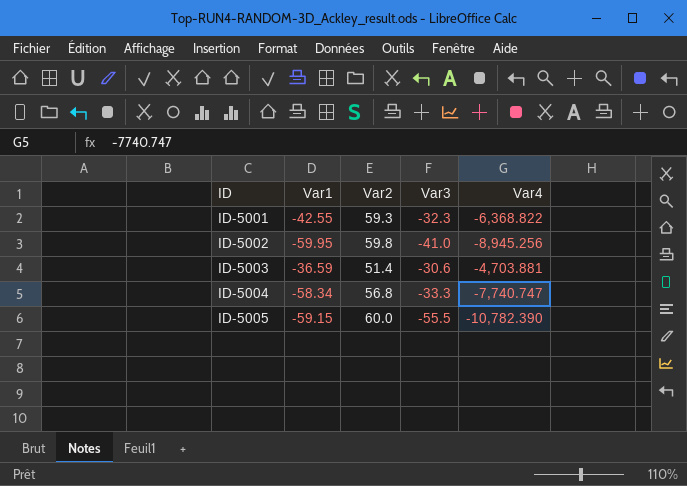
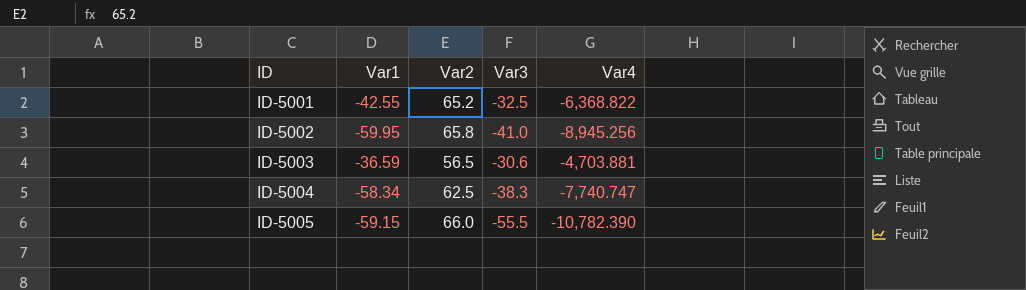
ID-5001 | Var2: 59.3 -> 65.2
ID-5001 | Var3: -32.3 -> -32.5
ID-5002 | Var2: 59.8 -> 65.8
ID-5003 | Var2: 51.4 -> 56.5
ID-5004 | Var2: 56.8 -> 62.5
ID-5004 | Var3: -33.3 -> -38.3
ID-5005 | Var2: 60.0 -> 66.0

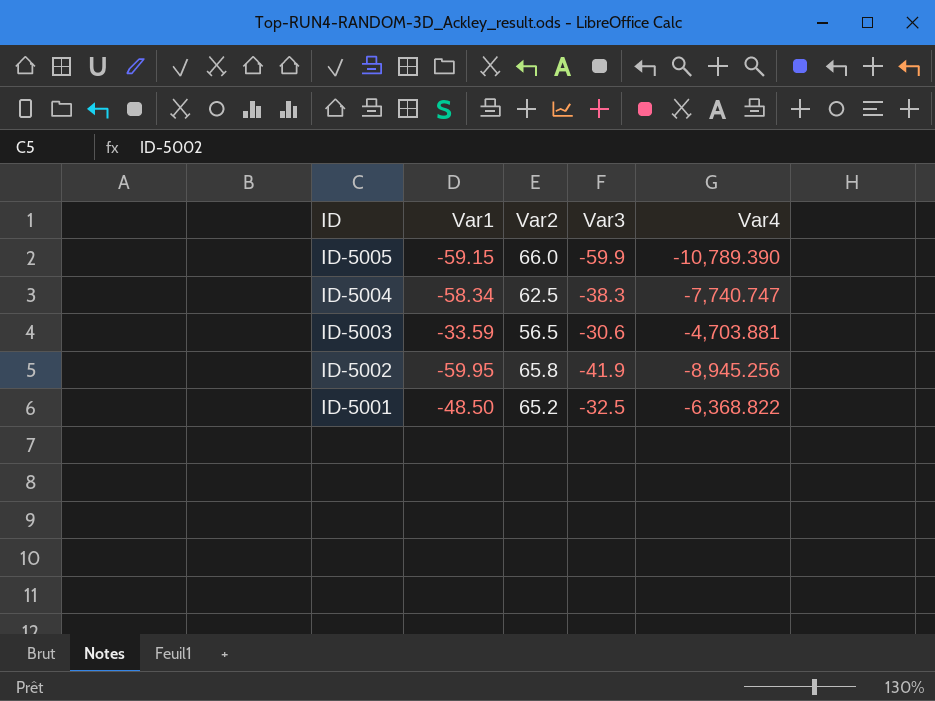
row order: ID ascending -> ID descending
ID-5005 | Var3: -55.5 -> -59.9
ID-5005 | Var4: -10,782.390 -> -10,789.390
ID-5003 | Var1: -36.59 -> -33.59
ID-5002 | Var3: -41.0 -> -41.9
ID-5001 | Var1: -42.55 -> -48.50

